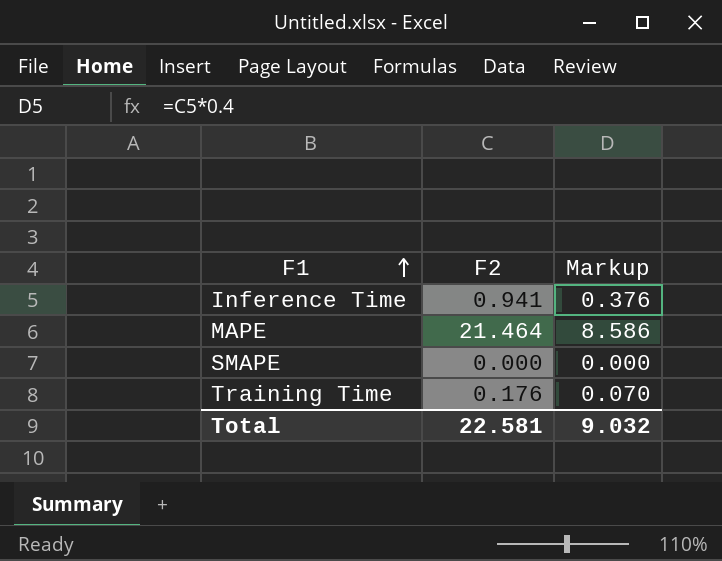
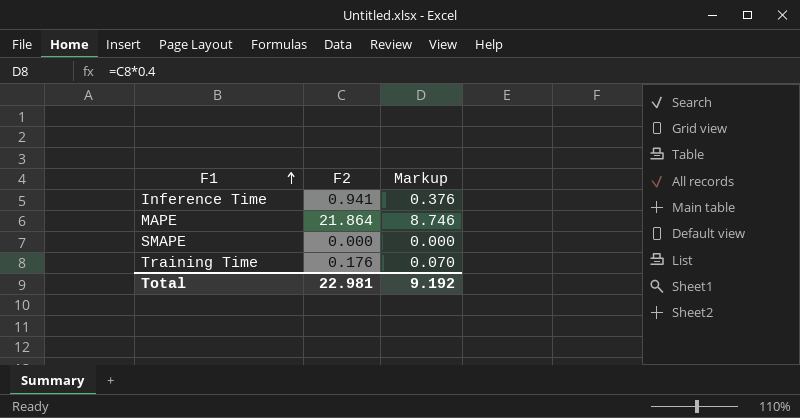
MAPE | F2: 21.464 -> 21.864
MAPE | Markup: 8.586 -> 8.746
Total | F2: 22.581 -> 22.981
Total | Markup: 9.032 -> 9.192

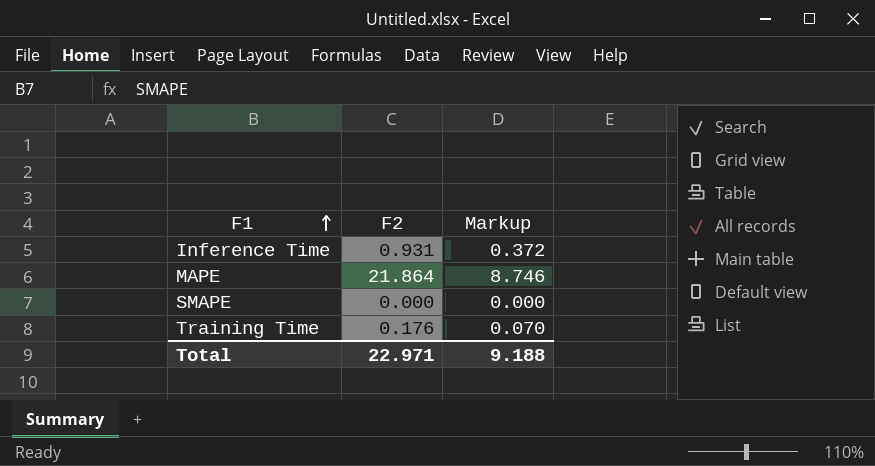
Inference Time | F2: 0.941 -> 0.931
Inference Time | Markup: 0.376 -> 0.372
Total | F2: 22.981 -> 22.971
Total | Markup: 9.192 -> 9.188

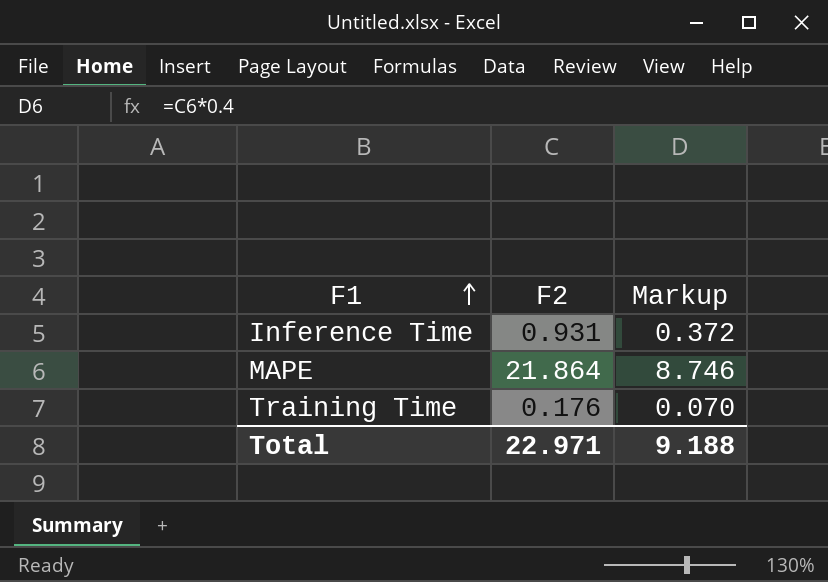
row SMAPE: 0.000 | 0.000 -> none

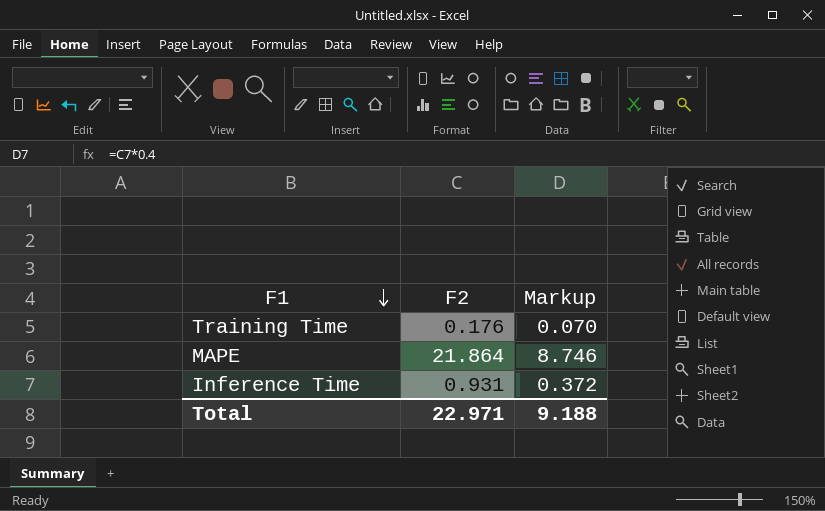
row order: F1 ascending -> F1 descending

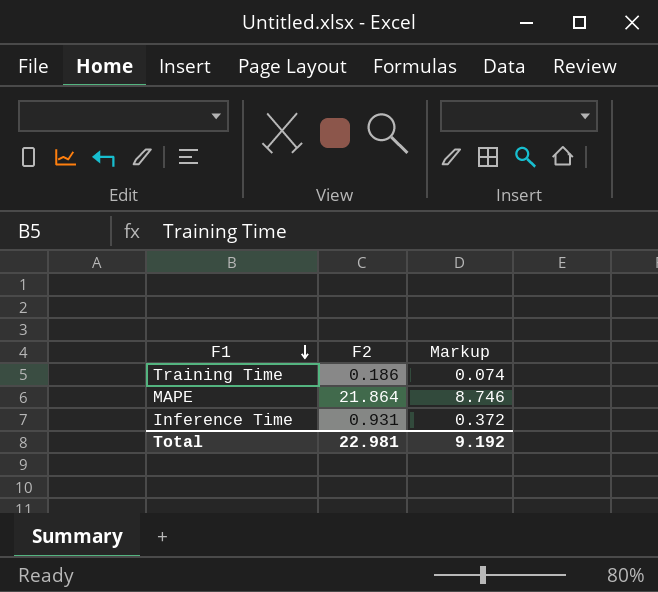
Training Time | F2: 0.176 -> 0.186
Training Time | Markup: 0.070 -> 0.074
Total | F2: 22.971 -> 22.981
Total | Markup: 9.188 -> 9.192

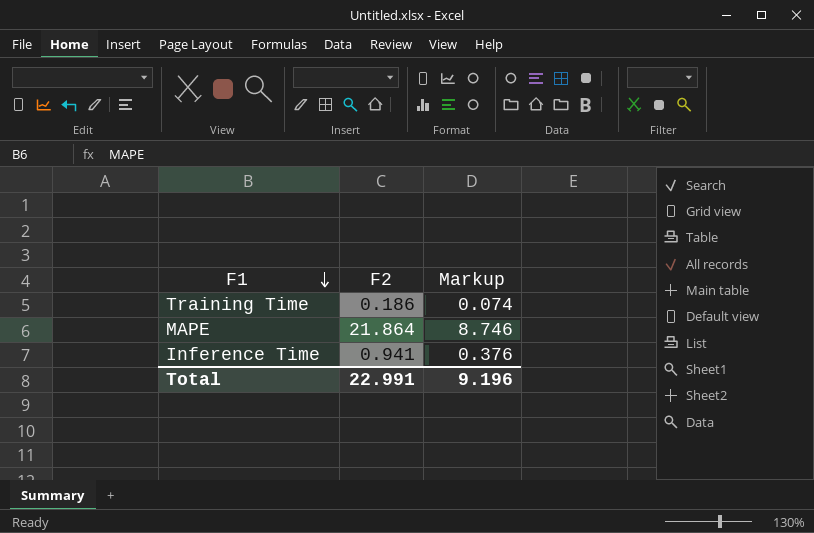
Inference Time | F2: 0.931 -> 0.941
Inference Time | Markup: 0.372 -> 0.376
Total | F2: 22.981 -> 22.991
Total | Markup: 9.192 -> 9.196

